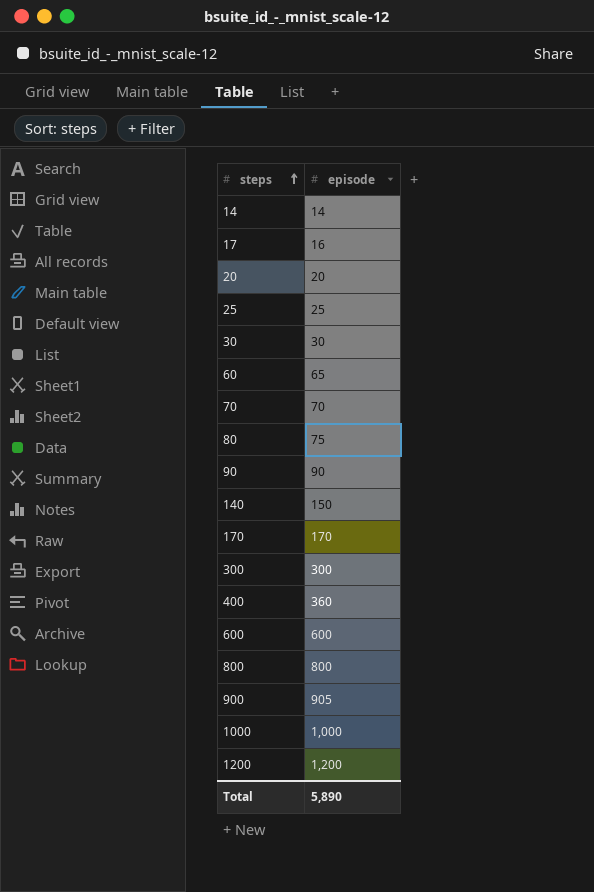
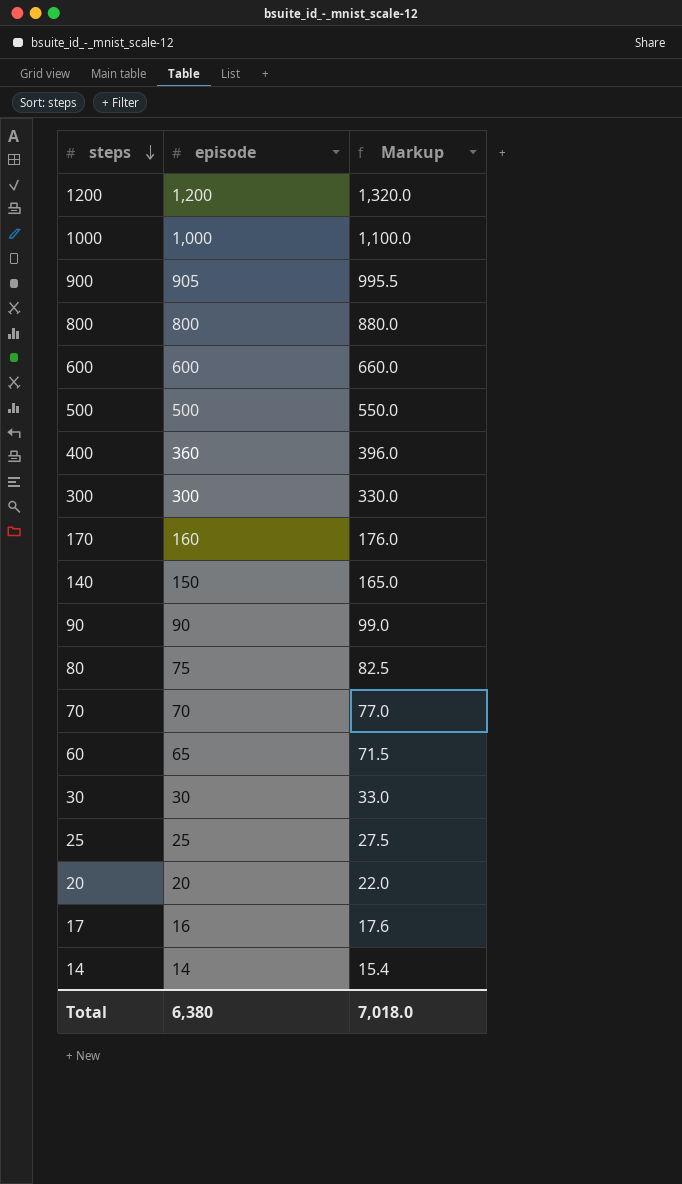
row order: steps ascending -> steps descending
column Markup | formula: none -> [episode] * 1.1
row 500: none -> 500 | 550.0
170 | episode: 170 -> 160
Total | episode: 5,890 -> 6,380

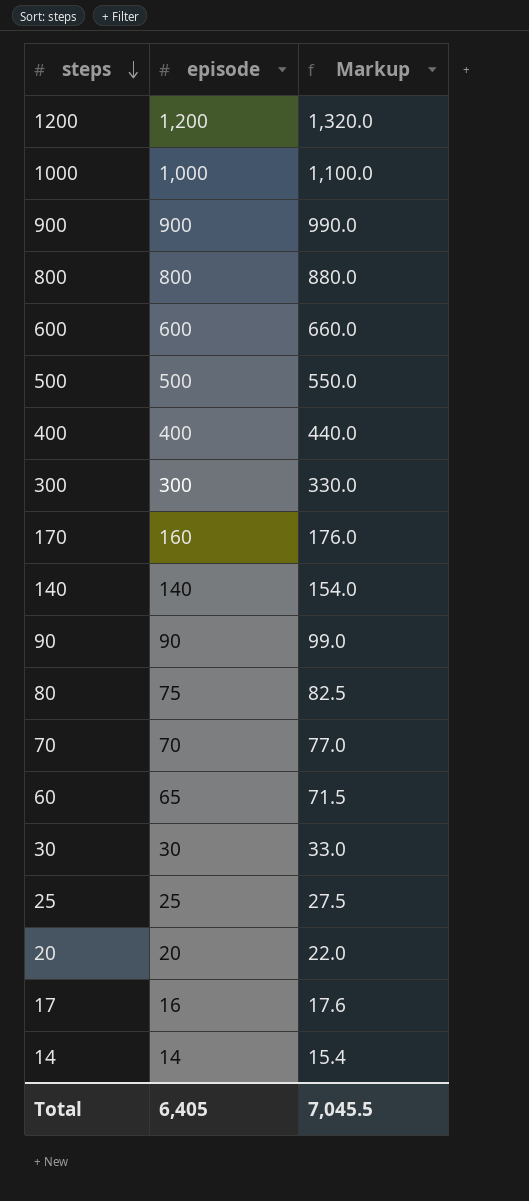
900 | episode: 905 -> 900
900 | Markup: 995.5 -> 990.0
400 | episode: 360 -> 400
400 | Markup: 396.0 -> 440.0
140 | episode: 150 -> 140
140 | Markup: 165.0 -> 154.0
Total | episode: 6,380 -> 6,405
Total | Markup: 7,018.0 -> 7,045.5

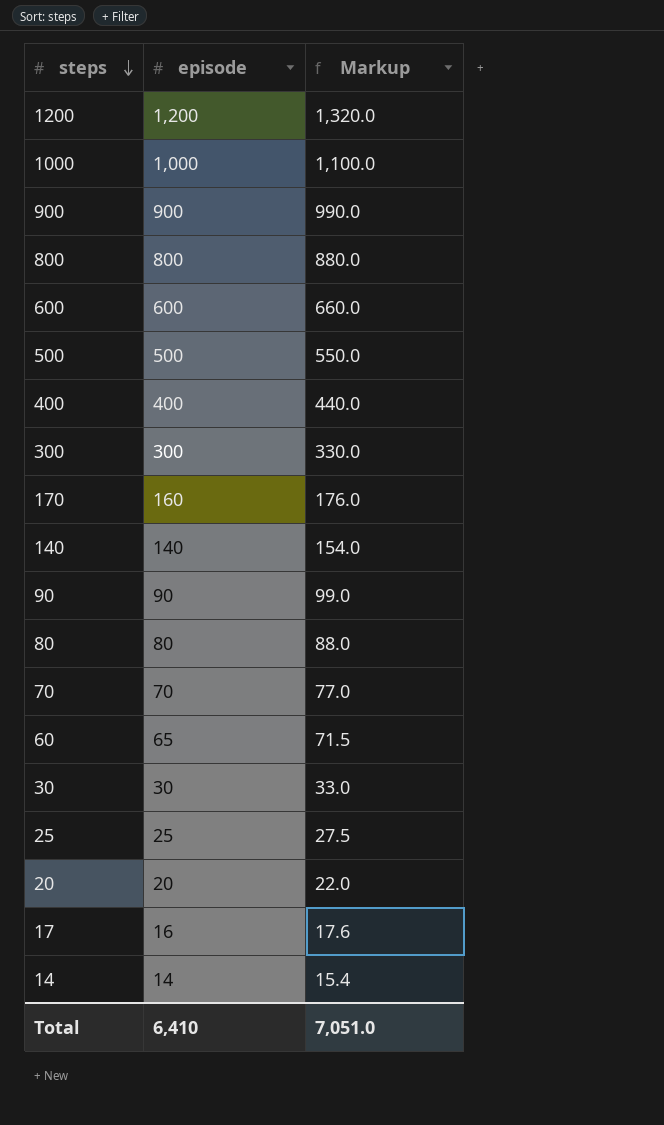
80 | episode: 75 -> 80
80 | Markup: 82.5 -> 88.0
Total | episode: 6,405 -> 6,410
Total | Markup: 7,045.5 -> 7,051.0

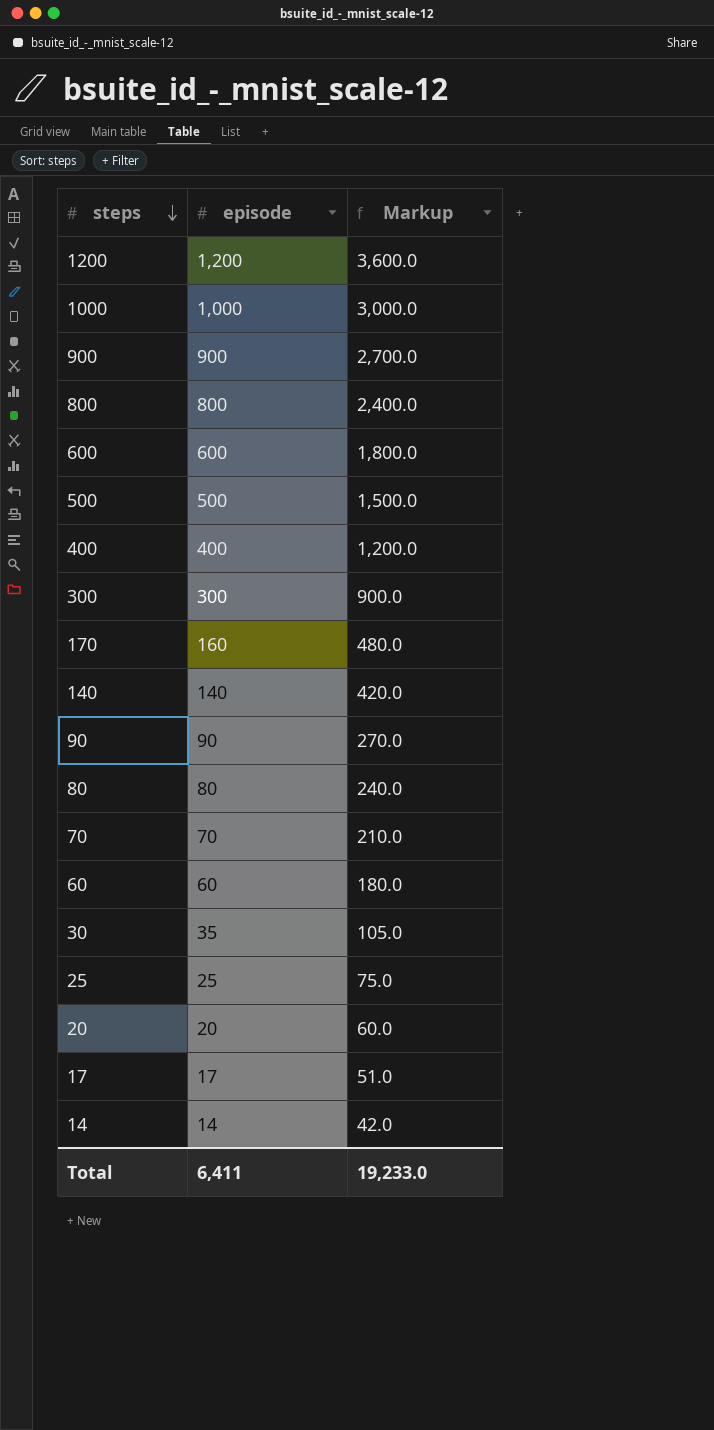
column Markup | formula: [episode] * 1.1 -> [episode] * 3
60 | episode: 65 -> 60
30 | episode: 30 -> 35
17 | episode: 16 -> 17
Total | episode: 6,410 -> 6,411
Total | Markup: 7,051.0 -> 19,233.0

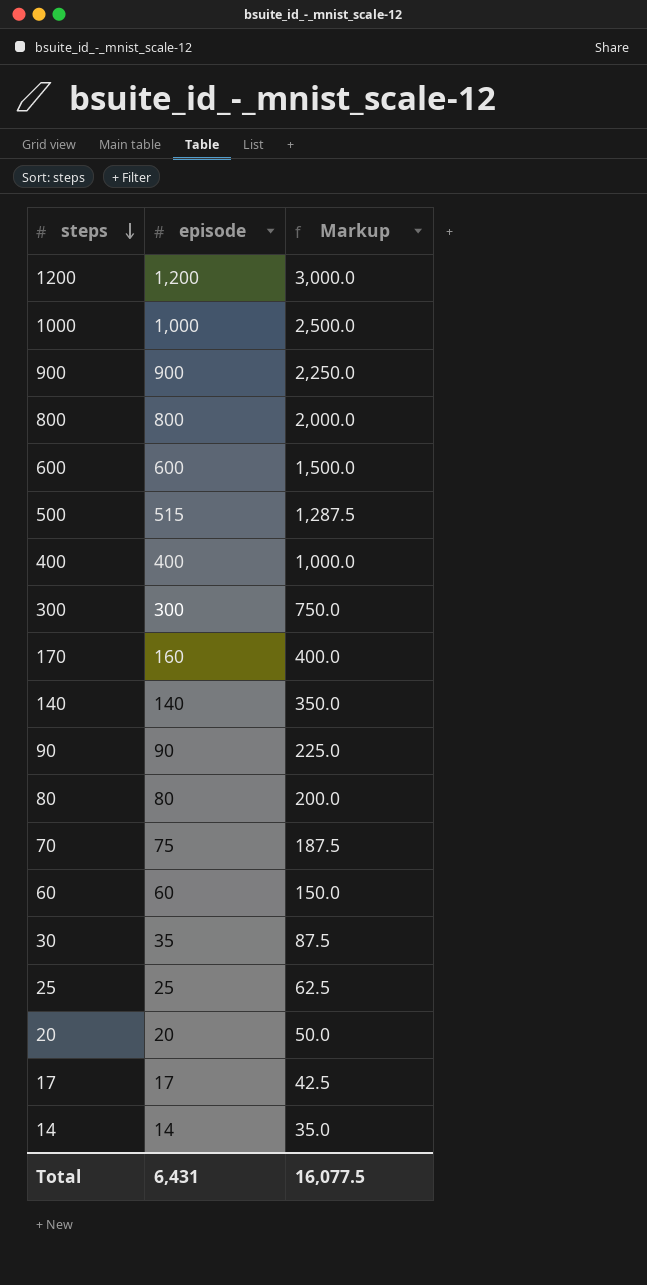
column Markup | formula: [episode] * 3 -> [episode] * 2.5
500 | episode: 500 -> 515
70 | episode: 70 -> 75
Total | episode: 6,411 -> 6,431
Total | Markup: 19,233.0 -> 16,077.5

